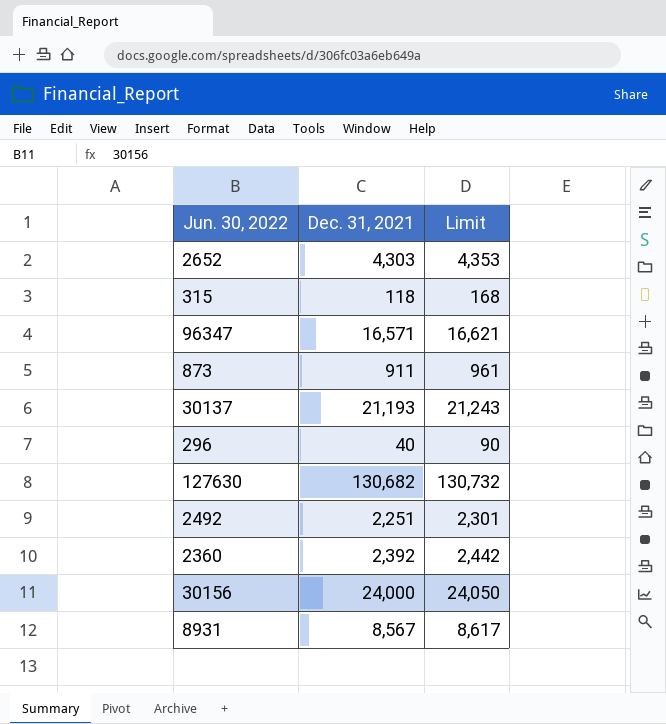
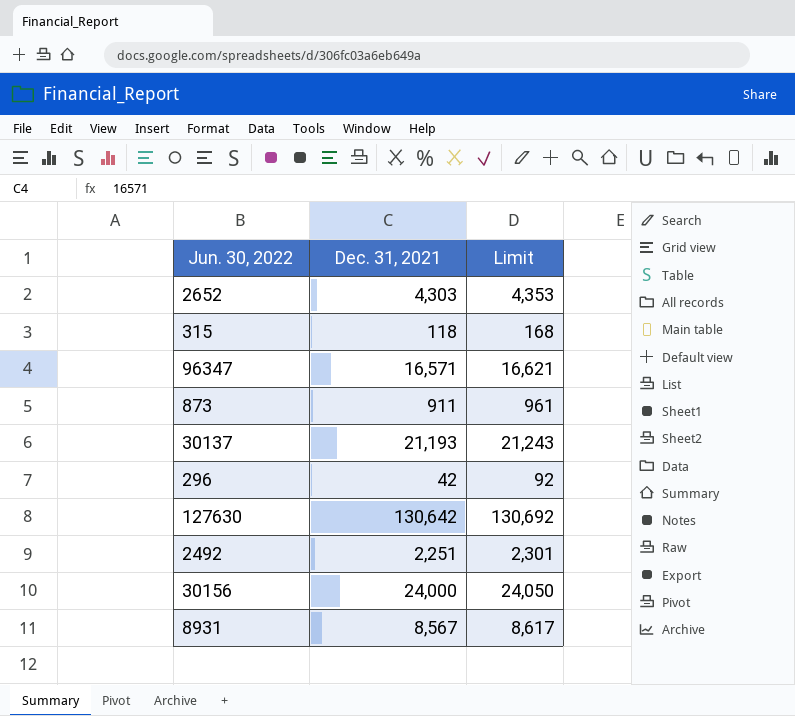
row 2360: 2,392 | 2,442 -> none
296 | Dec. 31, 2021: 40 -> 42
296 | Limit: 90 -> 92
127630 | Dec. 31, 2021: 130,682 -> 130,642
127630 | Limit: 130,732 -> 130,692

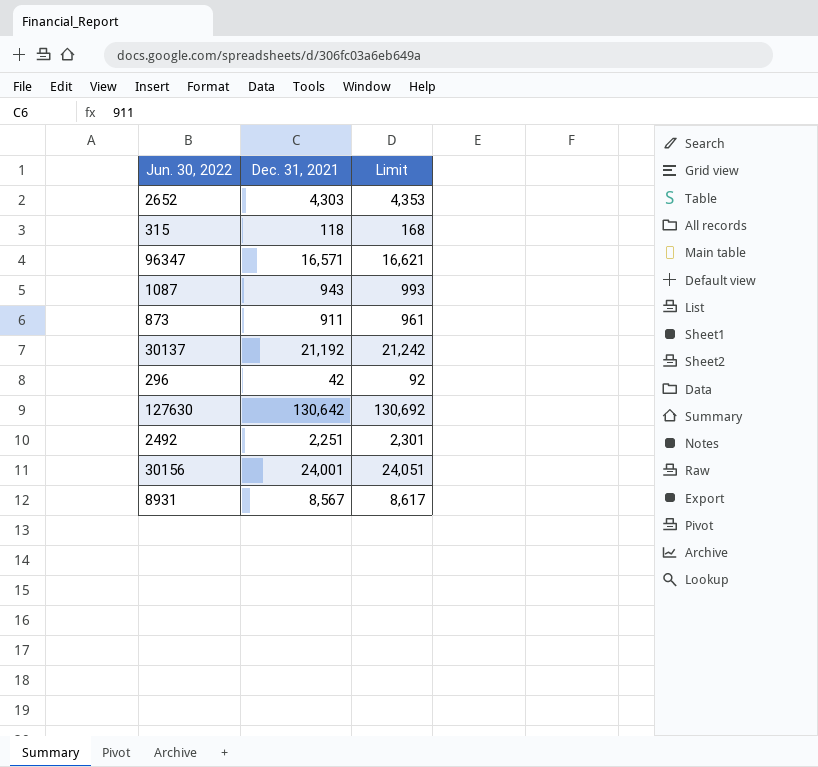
row 1087: none -> 943 | 993
30137 | Dec. 31, 2021: 21,193 -> 21,192
30137 | Limit: 21,243 -> 21,242
30156 | Dec. 31, 2021: 24,000 -> 24,001
30156 | Limit: 24,050 -> 24,051

